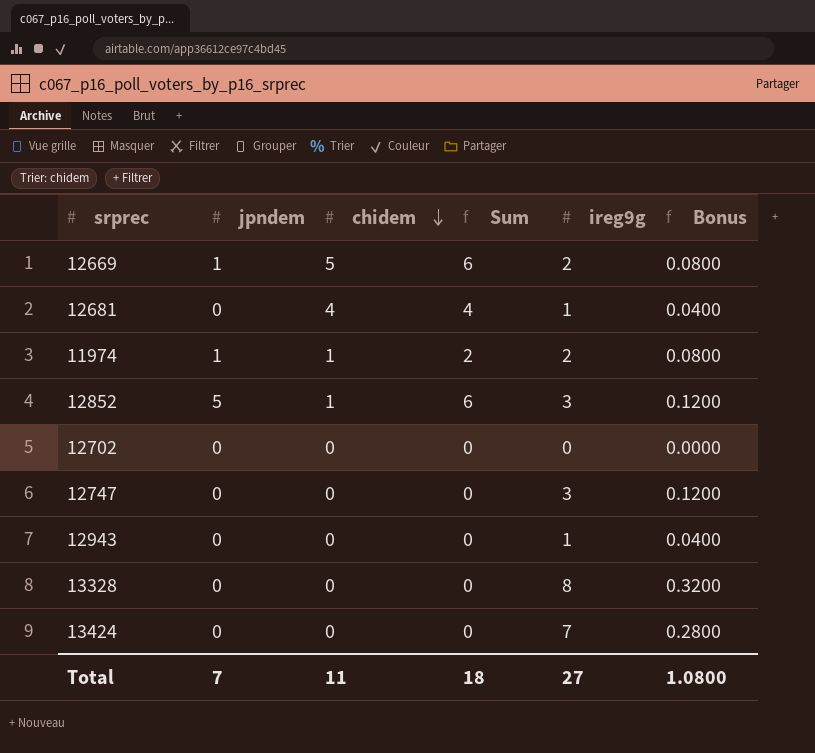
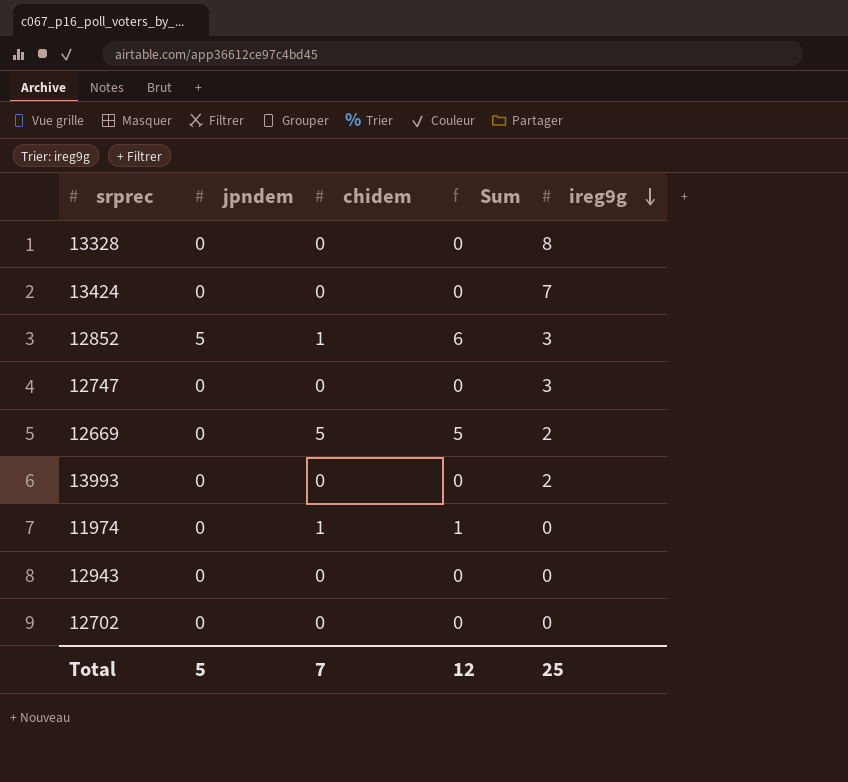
row order: chidem descending -> ireg9g descending
column Bonus | formula: [ireg9g] * 0.04 -> none
row 12681: 0 | 4 | 4 | 1 | 0.0400 -> none
12669 | jpndem: 1 -> 0
12669 | Sum: 6 -> 5
row 13993: none -> 0 | 0 | 0 | 2
11974 | jpndem: 1 -> 0
11974 | Sum: 2 -> 1
11974 | ireg9g: 2 -> 0
12943 | ireg9g: 1 -> 0
Total | jpndem: 7 -> 5
Total | chidem: 11 -> 7
Total | Sum: 18 -> 12
Total | ireg9g: 27 -> 25

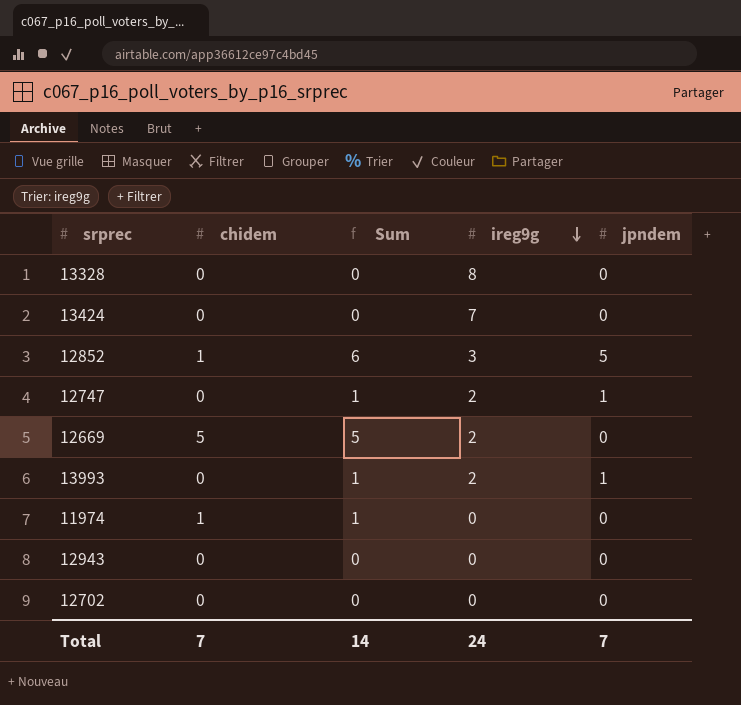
column jpndem | position: 2 -> 5
12747 | Sum: 0 -> 1
12747 | ireg9g: 3 -> 2
12747 | jpndem: 0 -> 1
13993 | Sum: 0 -> 1
13993 | jpndem: 0 -> 1
Total | Sum: 12 -> 14
Total | ireg9g: 25 -> 24
Total | jpndem: 5 -> 7

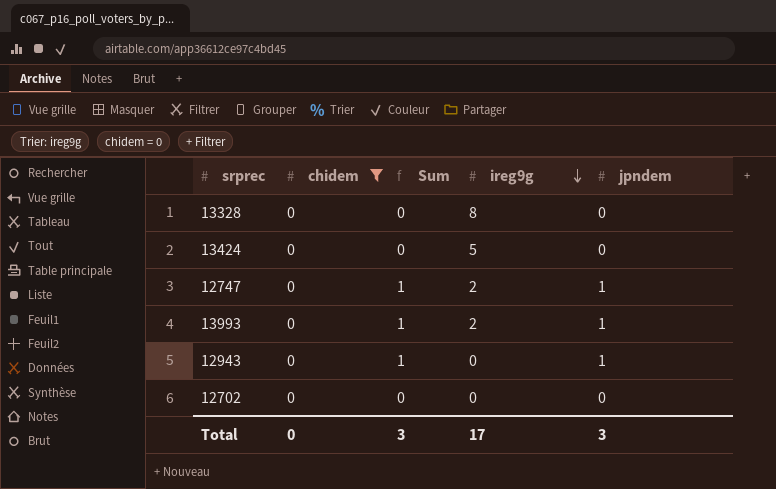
filter: none -> chidem = 0
13424 | ireg9g: 7 -> 5
12943 | Sum: 0 -> 1
12943 | jpndem: 0 -> 1
Total | chidem: 7 -> 0
Total | Sum: 14 -> 3
Total | ireg9g: 24 -> 17
Total | jpndem: 7 -> 3

